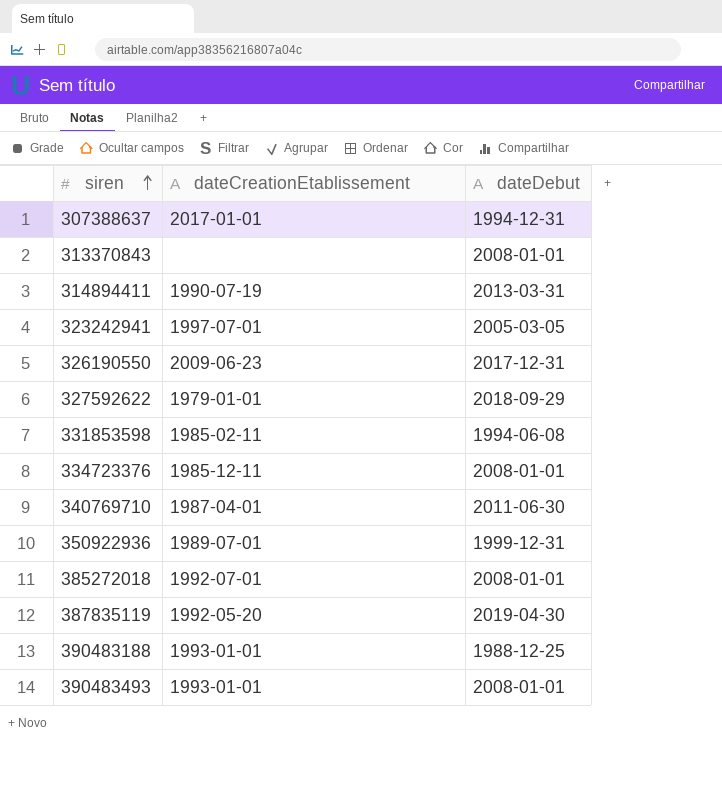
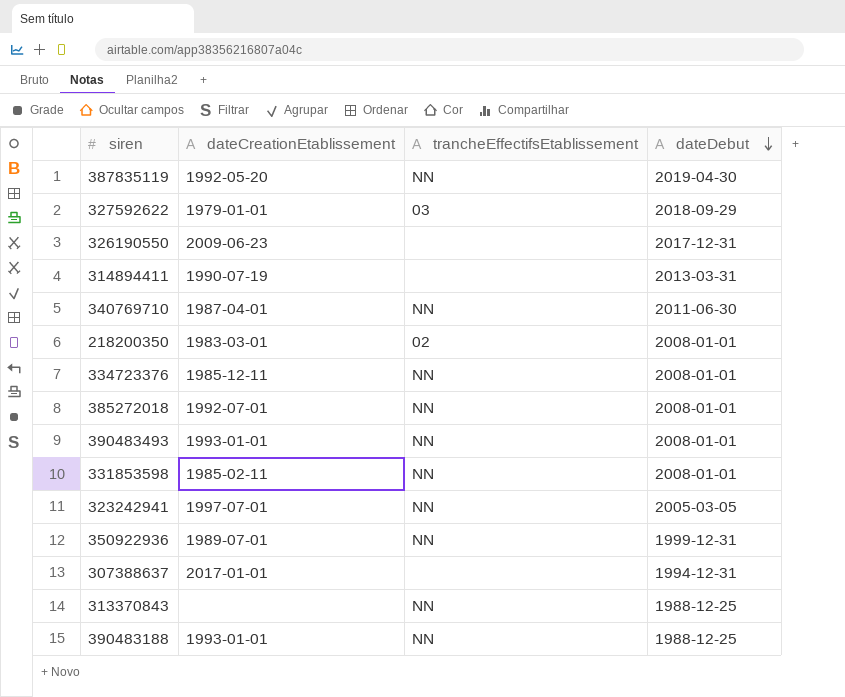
row order: siren ascending -> dateDebut descending
column trancheEffectifsEtablissement | position: none -> 3
row 218200350: none -> 1983-03-01 | 02 | 2008-01-01
331853598 | dateDebut: 1994-06-08 -> 2008-01-01
313370843 | dateDebut: 2008-01-01 -> 1988-12-25

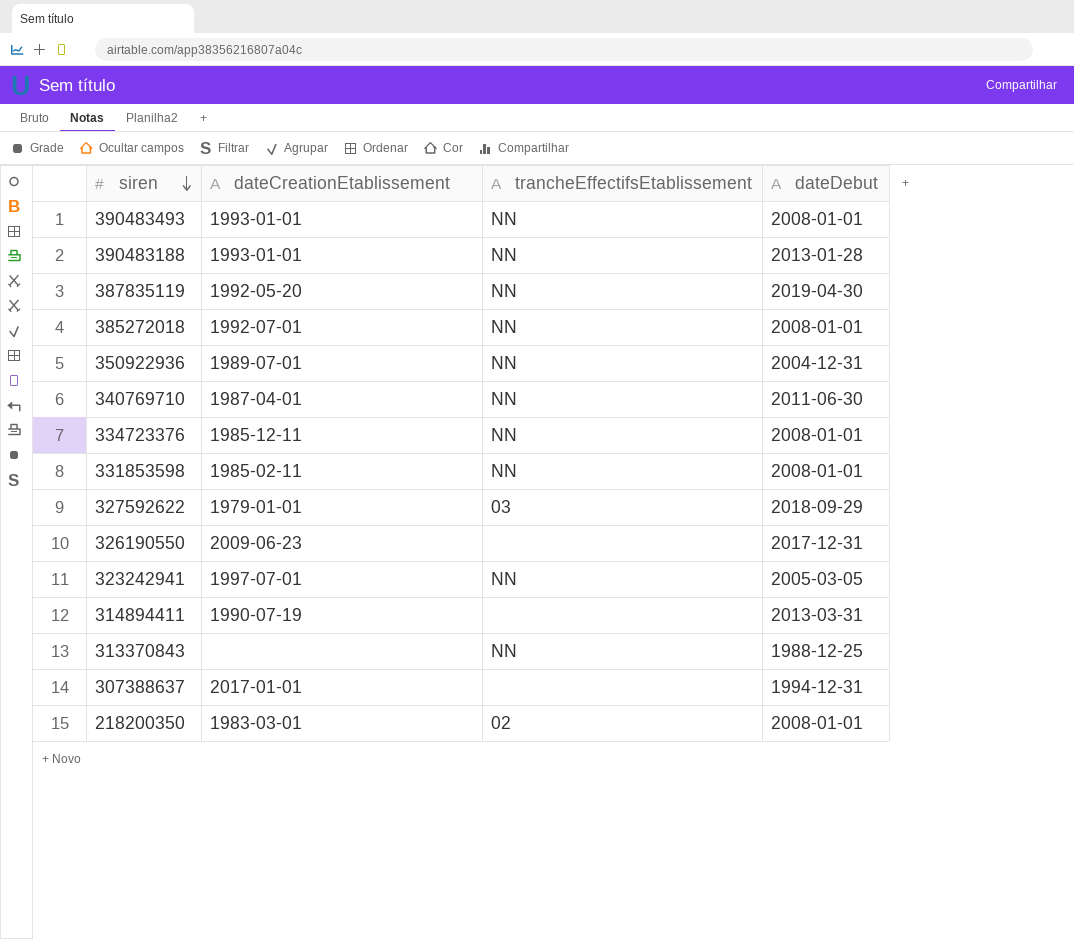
row order: dateDebut descending -> siren descending
390483188 | dateDebut: 1988-12-25 -> 2013-01-28
350922936 | dateDebut: 1999-12-31 -> 2004-12-31

